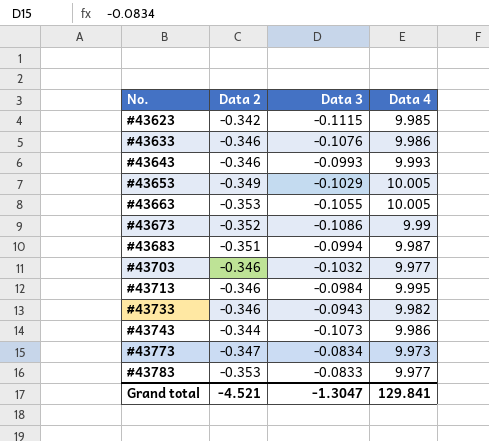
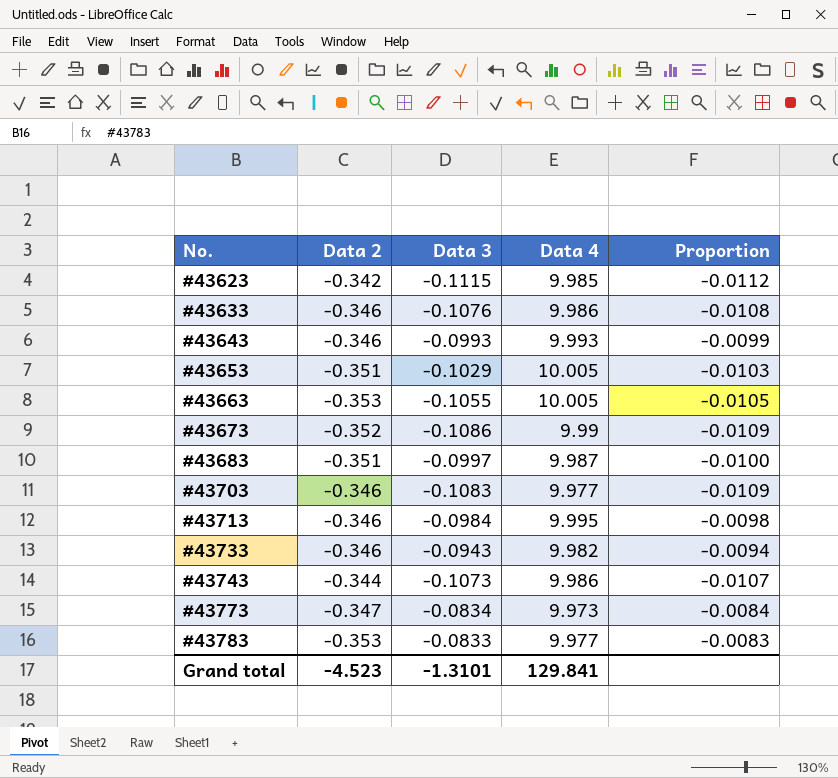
column Proportion | formula: none -> [Data 3] / [Data 4]
#43653 | Data 2: -0.349 -> -0.351
#43683 | Data 3: -0.0994 -> -0.0997
#43703 | Data 3: -0.1032 -> -0.1083
Grand total | Data 2: -4.521 -> -4.523
Grand total | Data 3: -1.3047 -> -1.3101

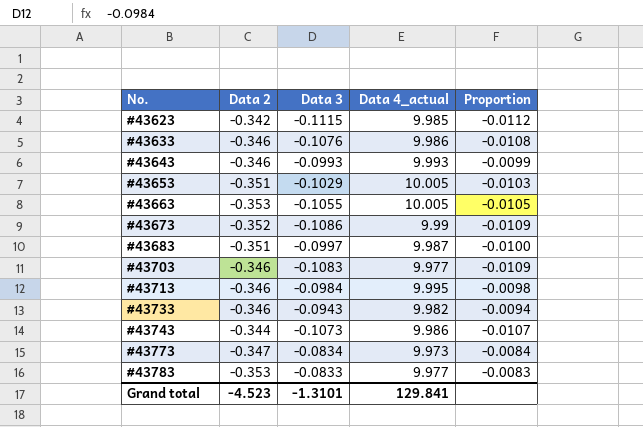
column name: Data 4 -> Data 4_actual

